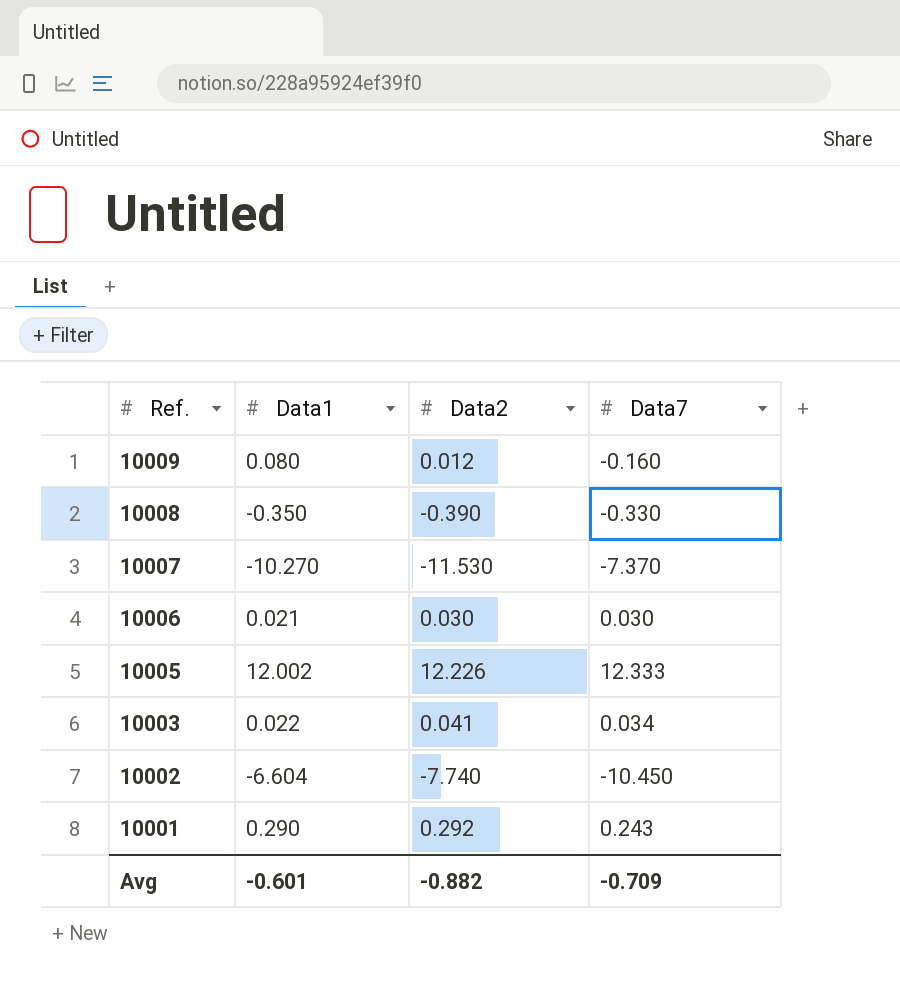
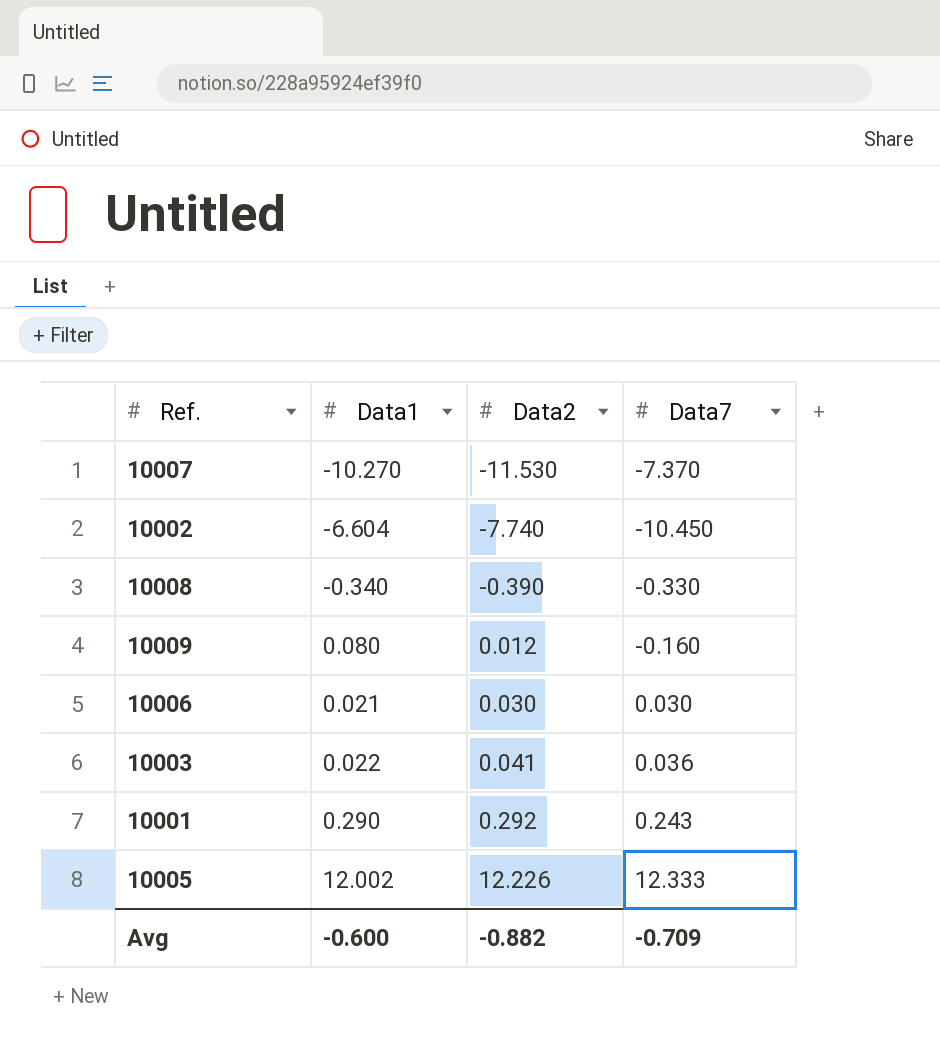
row order: Ref. descending -> Data2 ascending
10008 | Data1: -0.350 -> -0.340
10003 | Data7: 0.034 -> 0.036
Avg | Data1: -0.601 -> -0.600

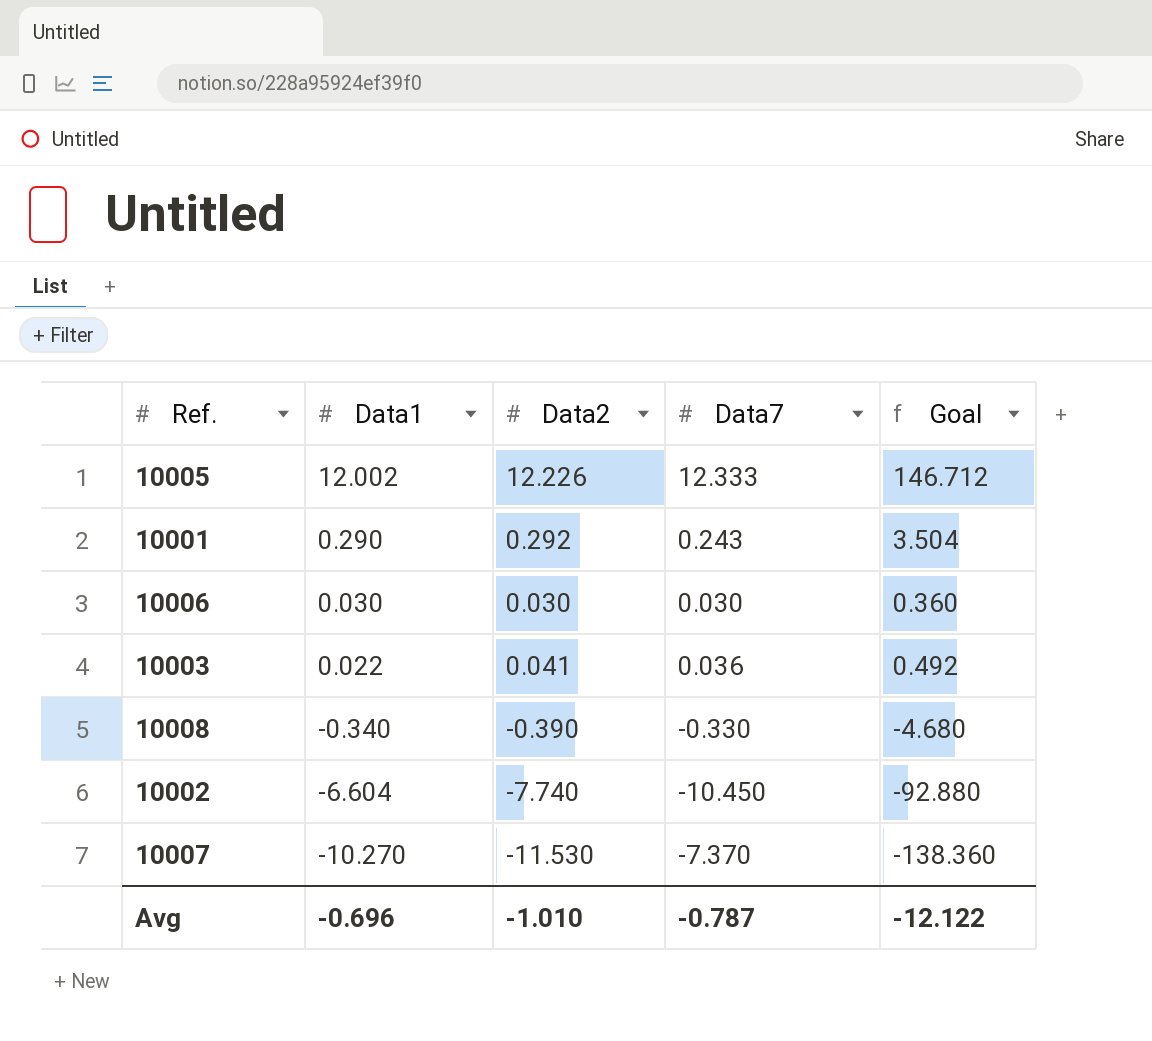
row order: Data2 ascending -> Data1 descending
column Goal | formula: none -> [Data2] * 12
row 10009: 0.080 | 0.012 | -0.160 -> none
10006 | Data1: 0.021 -> 0.030
Avg | Data1: -0.600 -> -0.696
Avg | Data2: -0.882 -> -1.010
Avg | Data7: -0.709 -> -0.787

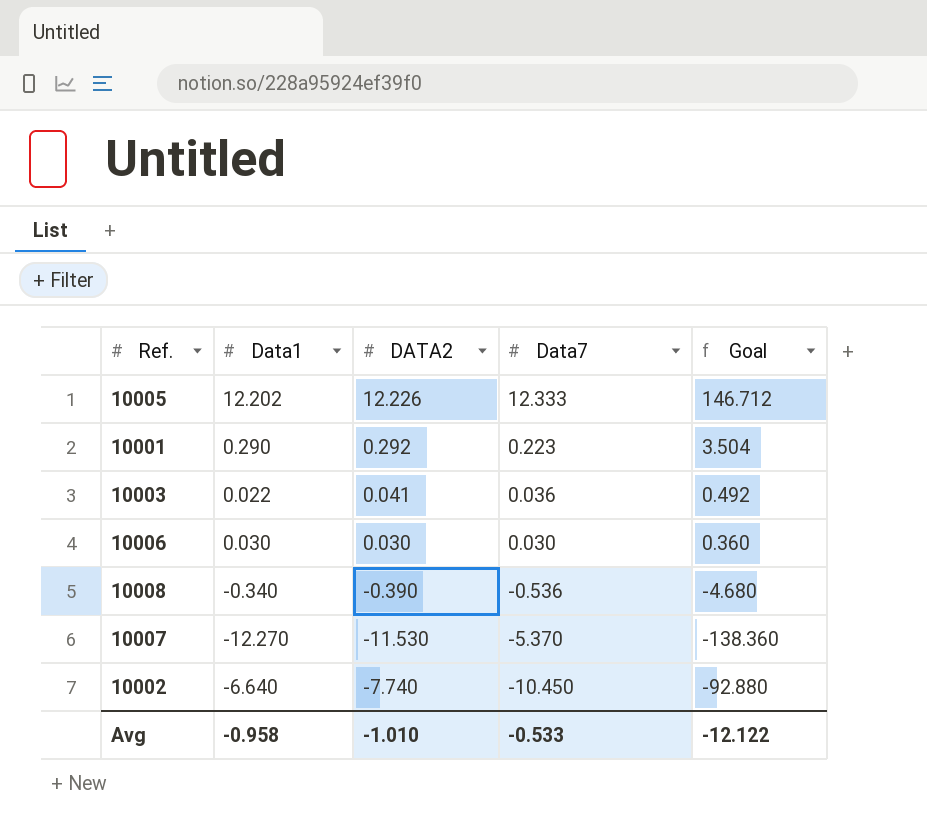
row order: Data1 descending -> Data7 descending
column name: Data2 -> DATA2
10005 | Data1: 12.002 -> 12.202
10001 | Data7: 0.243 -> 0.223
10008 | Data7: -0.330 -> -0.536
10007 | Data1: -10.270 -> -12.270
10007 | Data7: -7.370 -> -5.370
10002 | Data1: -6.604 -> -6.640
Avg | Data1: -0.696 -> -0.958
Avg | Data7: -0.787 -> -0.533

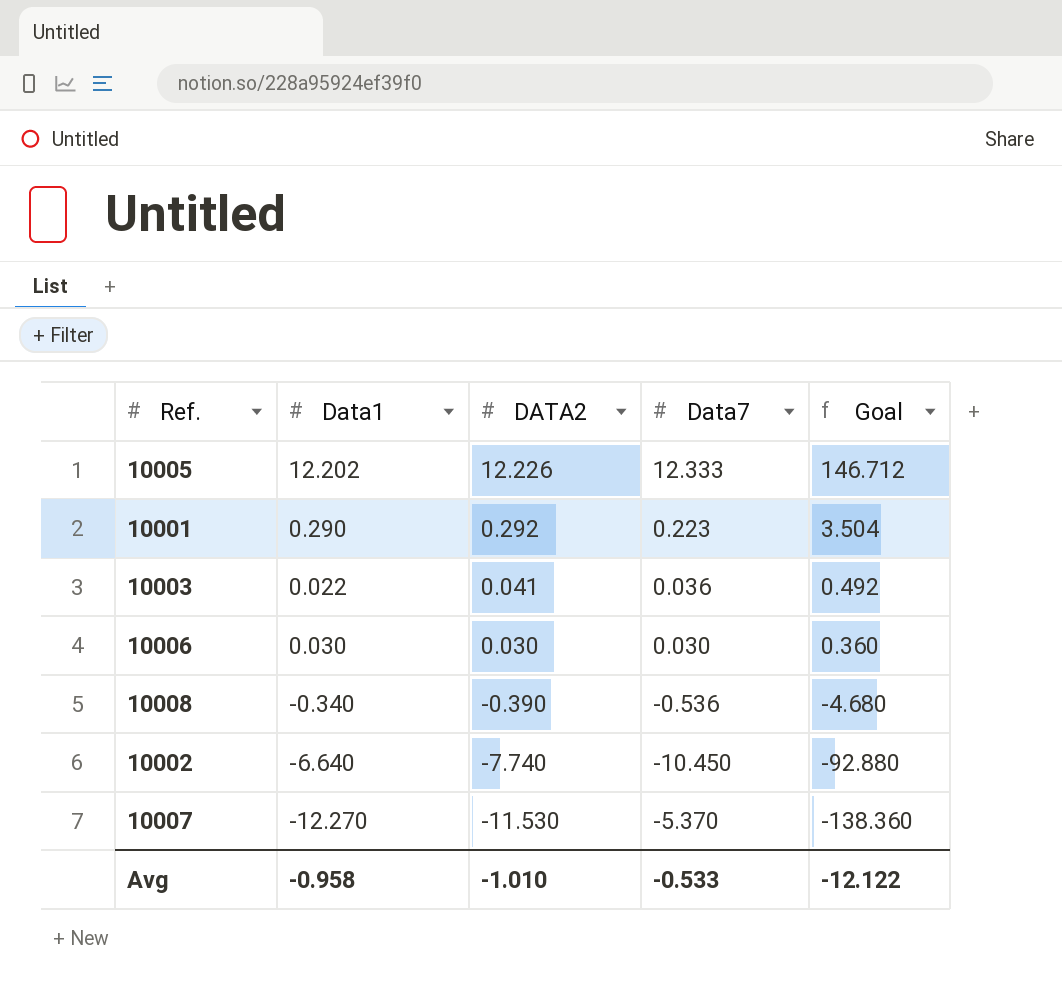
row order: Data7 descending -> DATA2 descending

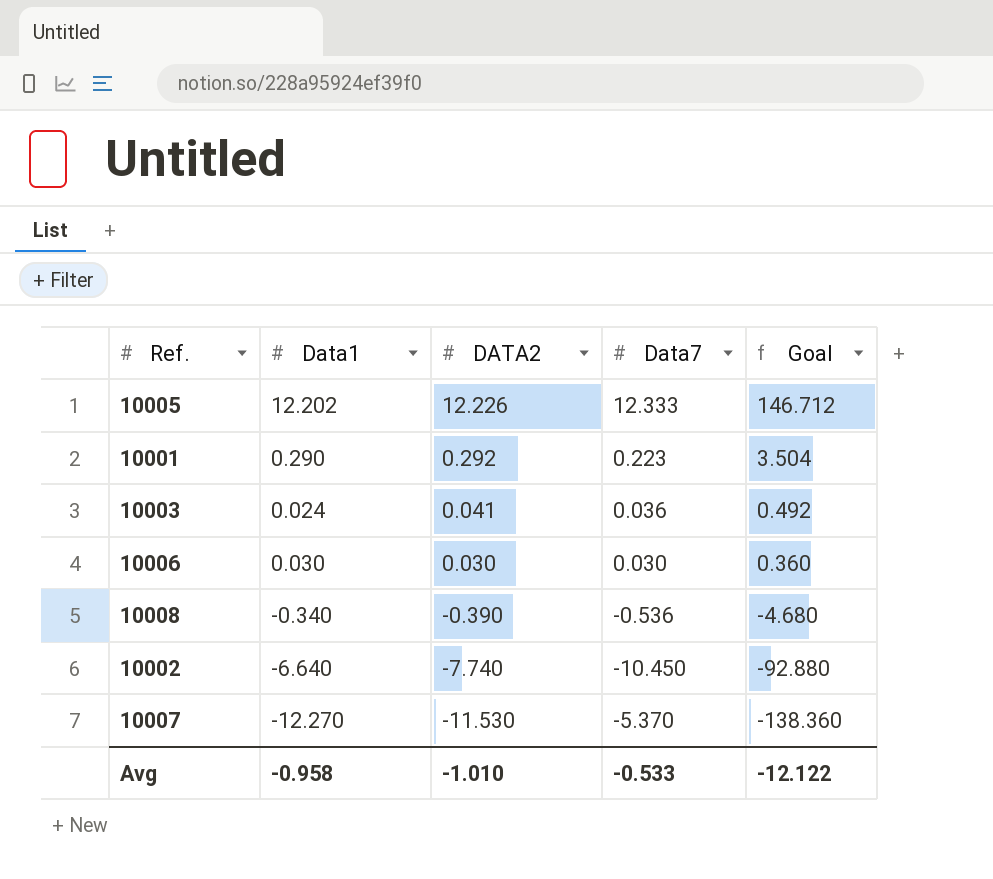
10003 | Data1: 0.022 -> 0.024

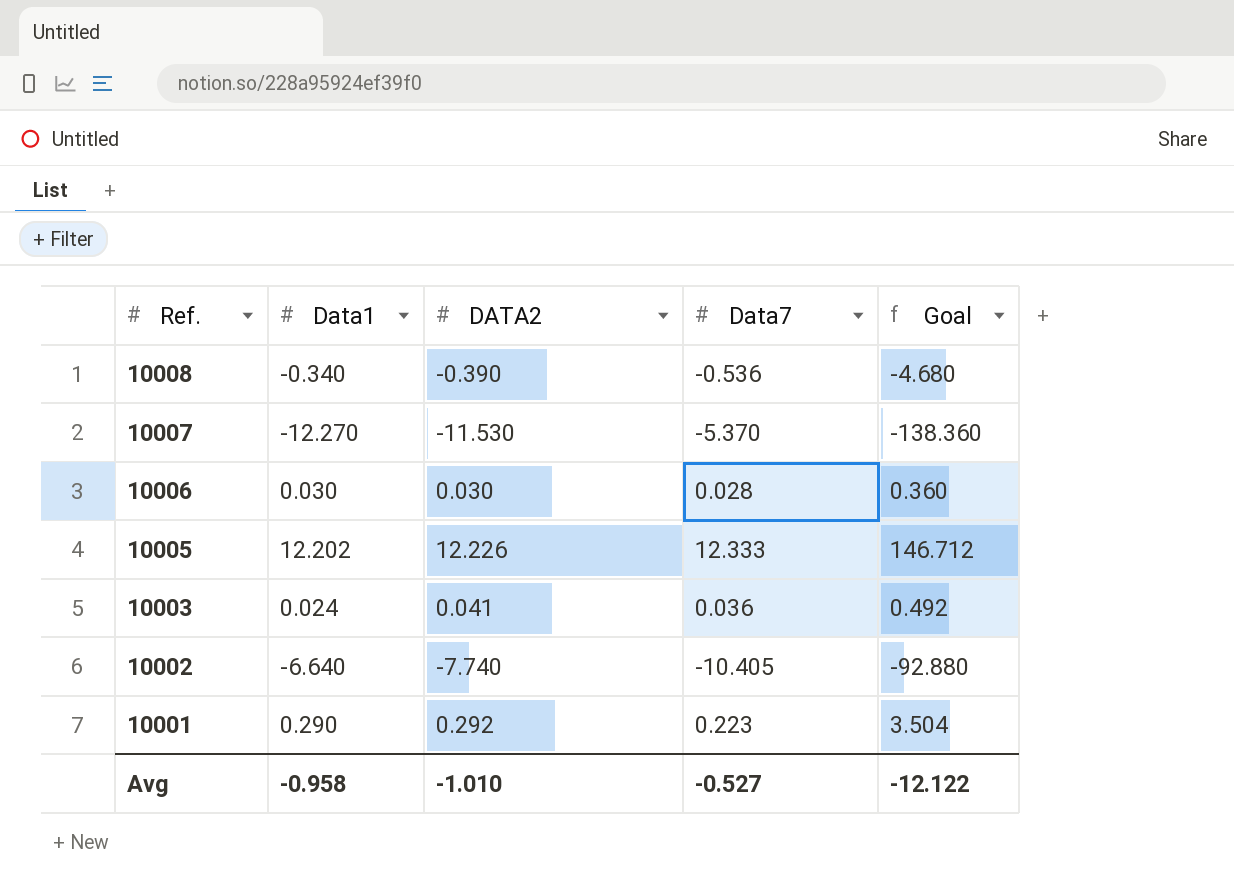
row order: DATA2 descending -> Ref. descending
10006 | Data7: 0.030 -> 0.028
10002 | Data7: -10.450 -> -10.405
Avg | Data7: -0.533 -> -0.527

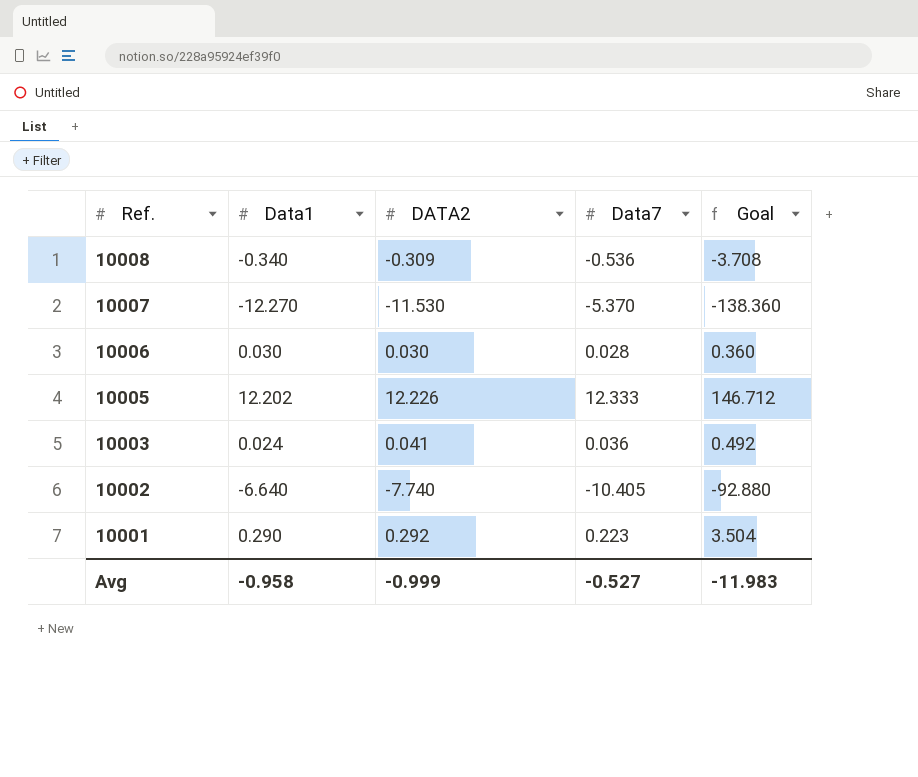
10008 | DATA2: -0.390 -> -0.309
10008 | Goal: -4.680 -> -3.708
Avg | DATA2: -1.010 -> -0.999
Avg | Goal: -12.122 -> -11.983

